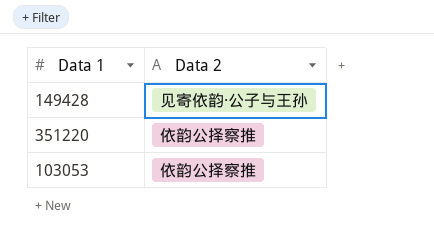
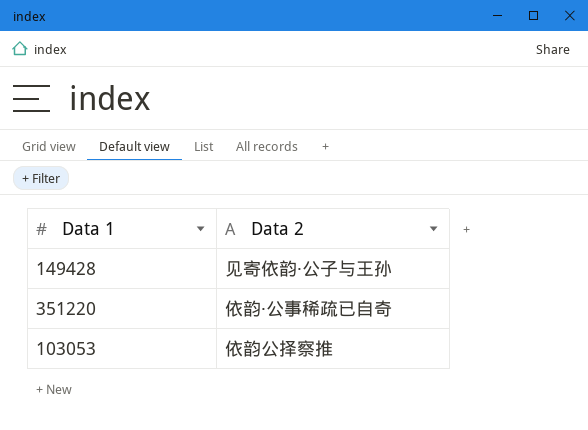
351220 | Data 2: 依韵公择察推 -> 依韵·公事稀疏已自奇

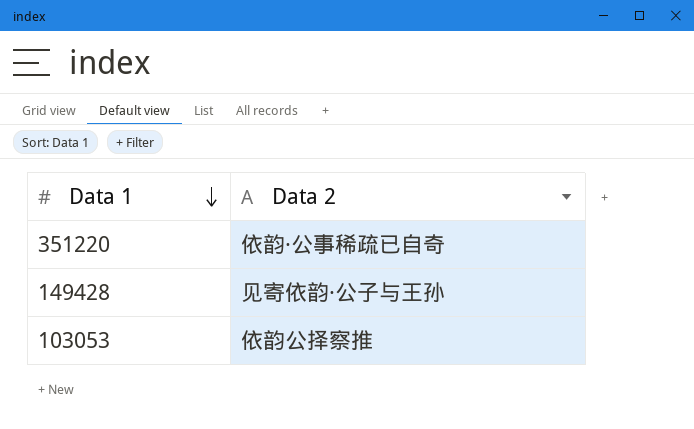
row order: none -> Data 1 descending

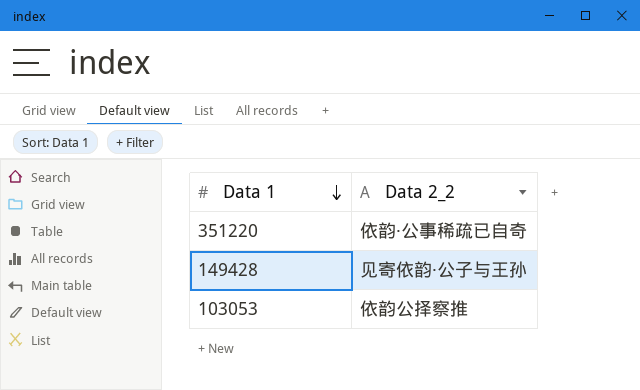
column name: Data 2 -> Data 2_2

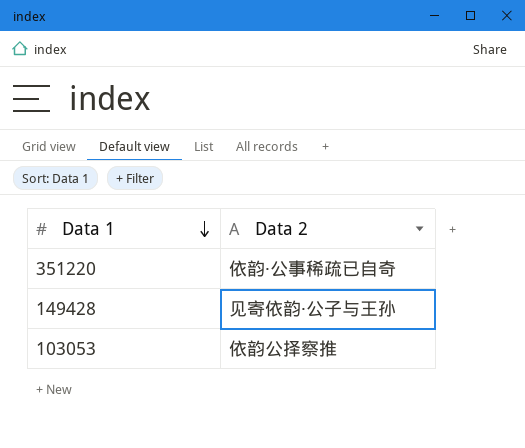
column name: Data 2_2 -> Data 2

